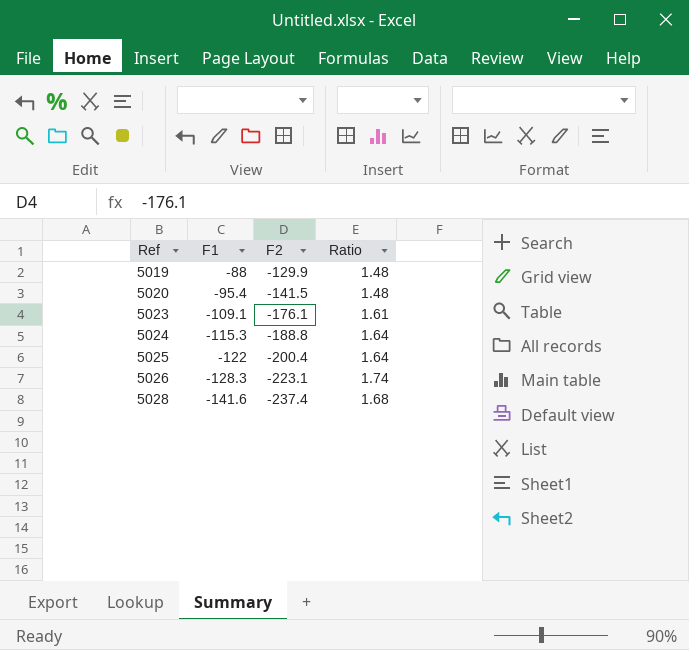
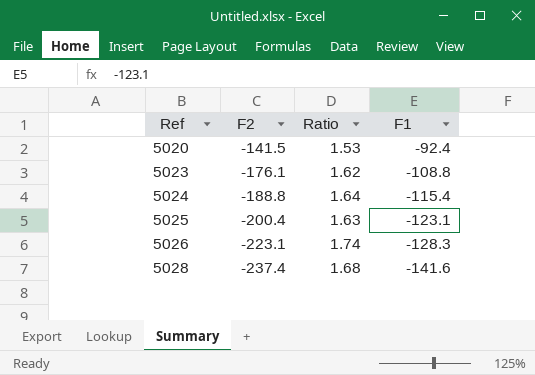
column F1 | position: 2 -> 4
row 5019: -88 | -129.9 | 1.48 -> none
5020 | Ratio: 1.48 -> 1.53
5020 | F1: -95.4 -> -92.4
5023 | Ratio: 1.61 -> 1.62
5023 | F1: -109.1 -> -108.8
5024 | F1: -115.3 -> -115.4
5025 | Ratio: 1.64 -> 1.63
5025 | F1: -122 -> -123.1

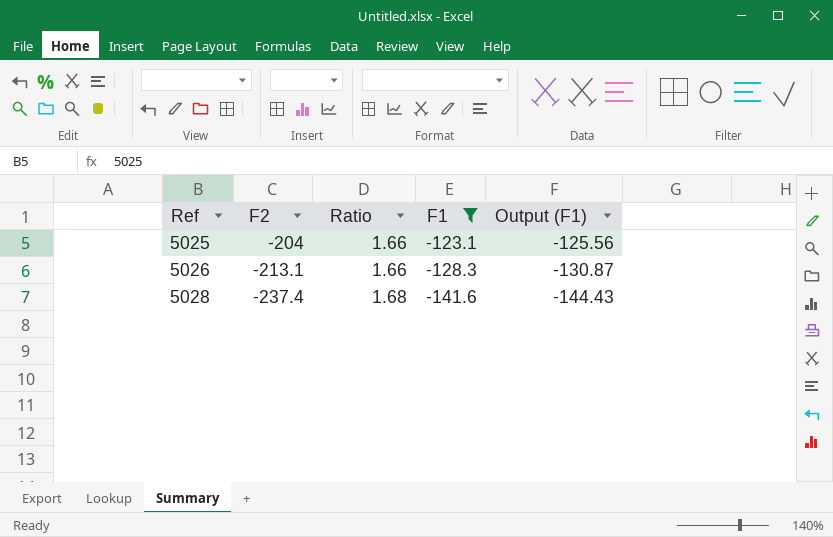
filter: none -> F1 <= -123.1
column Output (F1) | formula: none -> [F1] * 1.02
5025 | F2: -200.4 -> -204
5025 | Ratio: 1.63 -> 1.66
5026 | F2: -223.1 -> -213.1
5026 | Ratio: 1.74 -> 1.66

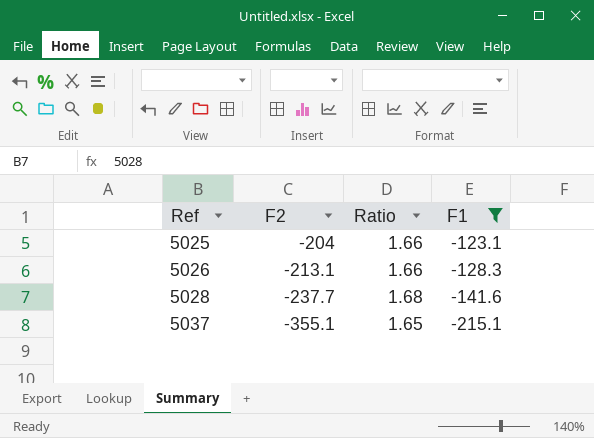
column Output (F1) | formula: [F1] * 1.02 -> none
5028 | F2: -237.4 -> -237.7
row 5037: none -> -355.1 | 1.65 | -215.1

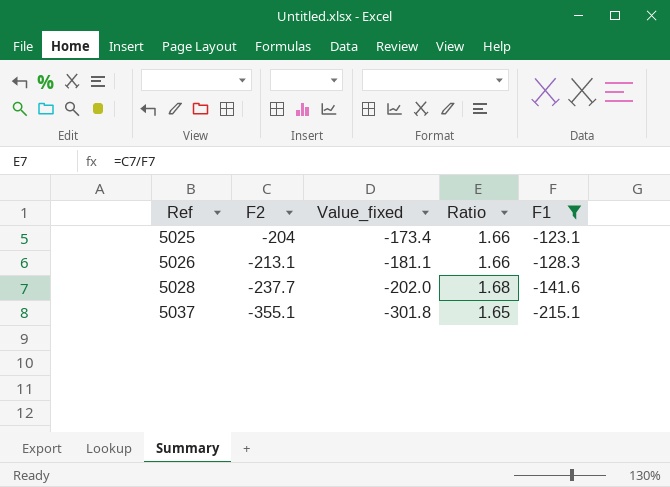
column Value_fixed | formula: none -> [F2] * 0.85

